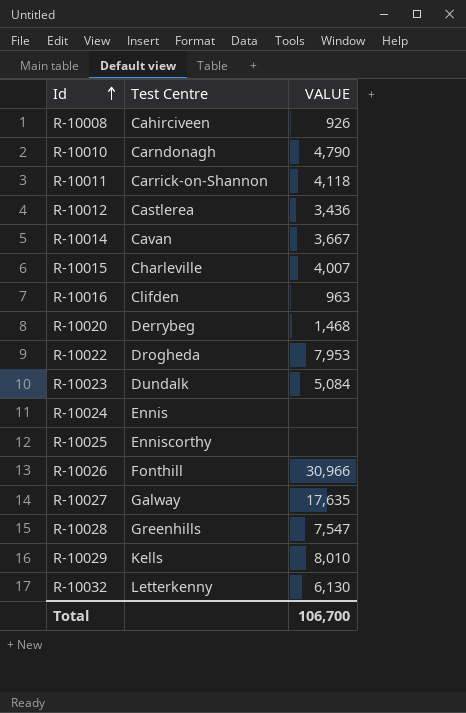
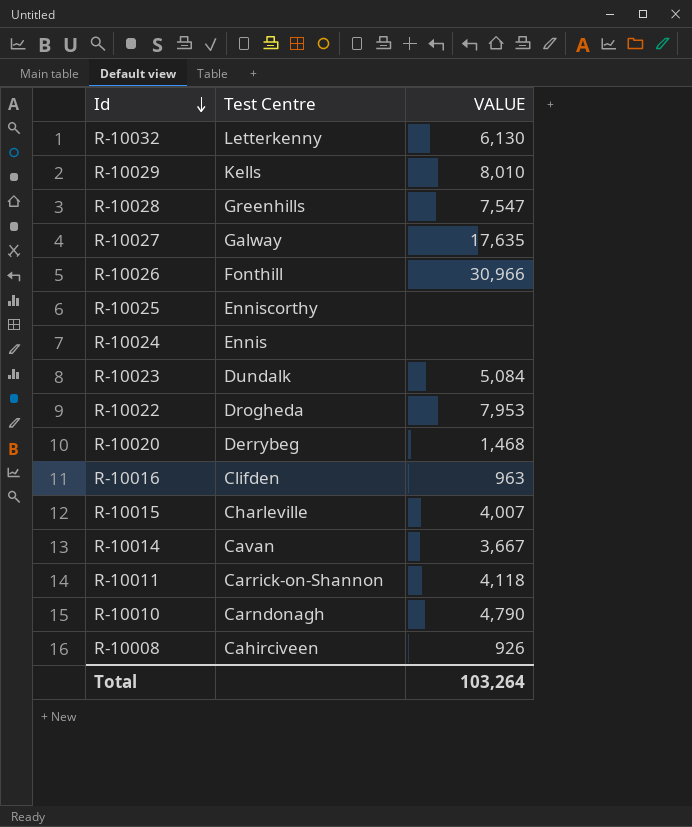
row order: Id ascending -> Id descending
row R-10012: Castlerea | 3,436 -> none
Total | VALUE: 106,700 -> 103,264

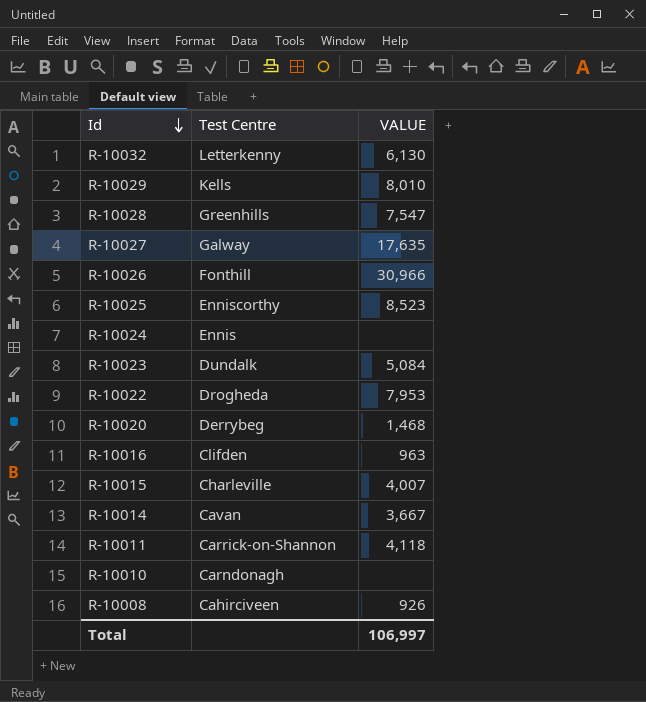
R-10025 | VALUE: none -> 8,523
R-10010 | VALUE: 4,790 -> none
Total | VALUE: 103,264 -> 106,997

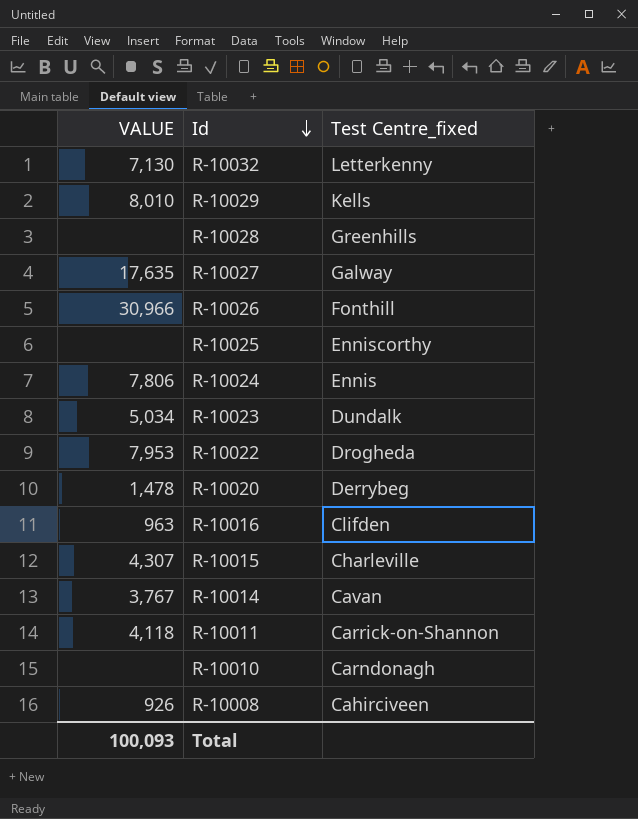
column VALUE | position: 3 -> 1
column name: Test Centre -> Test Centre_fixed
R-10032 | VALUE: 6,130 -> 7,130
R-10028 | VALUE: 7,547 -> none
R-10025 | VALUE: 8,523 -> none
R-10024 | VALUE: none -> 7,806
R-10023 | VALUE: 5,084 -> 5,034
R-10020 | VALUE: 1,468 -> 1,478
R-10015 | VALUE: 4,007 -> 4,307
R-10014 | VALUE: 3,667 -> 3,767
Total | VALUE: 106,997 -> 100,093

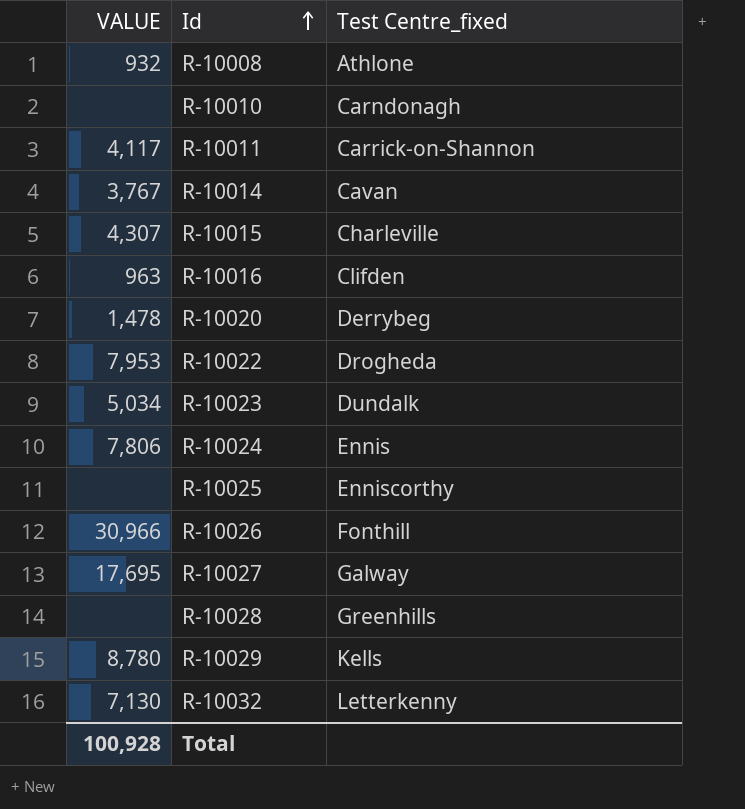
row order: Id descending -> Id ascending
R-10008 | VALUE: 926 -> 932
R-10008 | Test Centre_fixed: Cahirciveen -> Athlone
R-10011 | VALUE: 4,118 -> 4,117
R-10027 | VALUE: 17,635 -> 17,695
R-10029 | VALUE: 8,010 -> 8,780
Total | VALUE: 100,093 -> 100,928

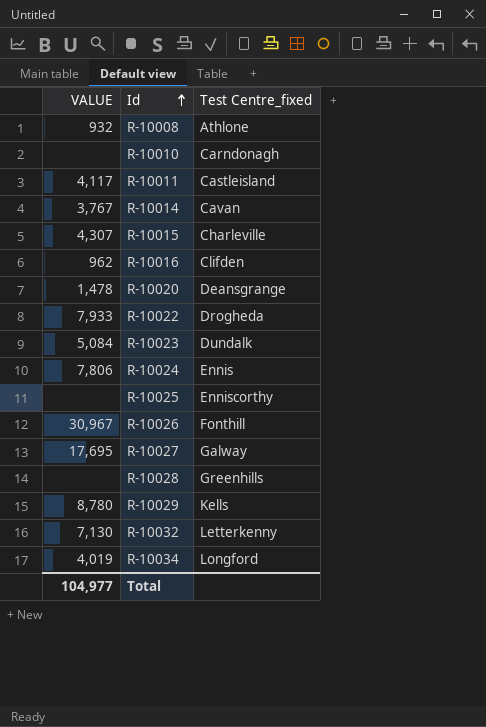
R-10011 | Test Centre_fixed: Carrick-on-Shannon -> Castleisland
R-10016 | VALUE: 963 -> 962
R-10020 | Test Centre_fixed: Derrybeg -> Deansgrange
R-10022 | VALUE: 7,953 -> 7,933
R-10023 | VALUE: 5,034 -> 5,084
R-10026 | VALUE: 30,966 -> 30,967
row R-10034: none -> 4,019 | Longford
Total | VALUE: 100,928 -> 104,977

